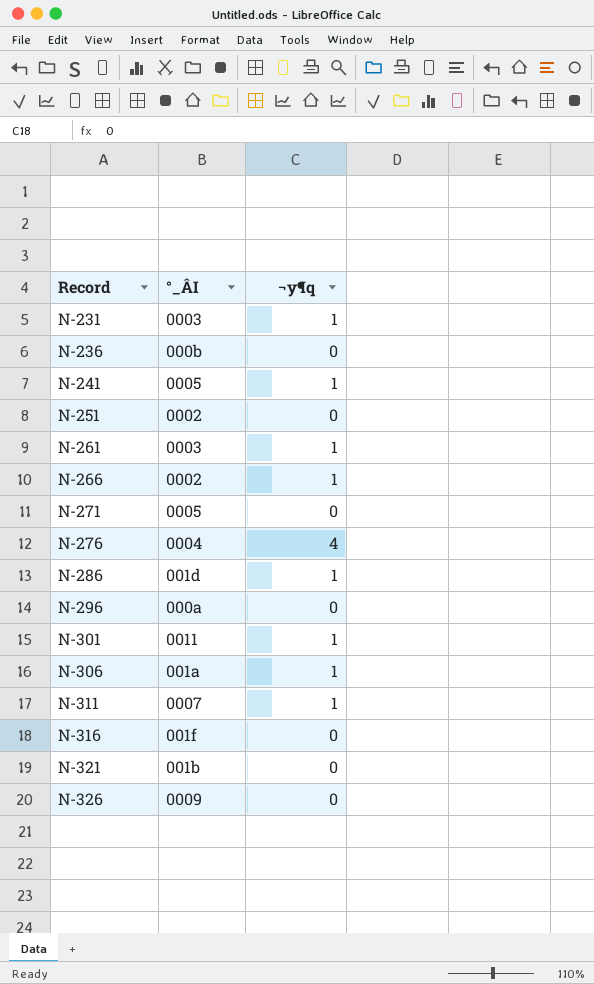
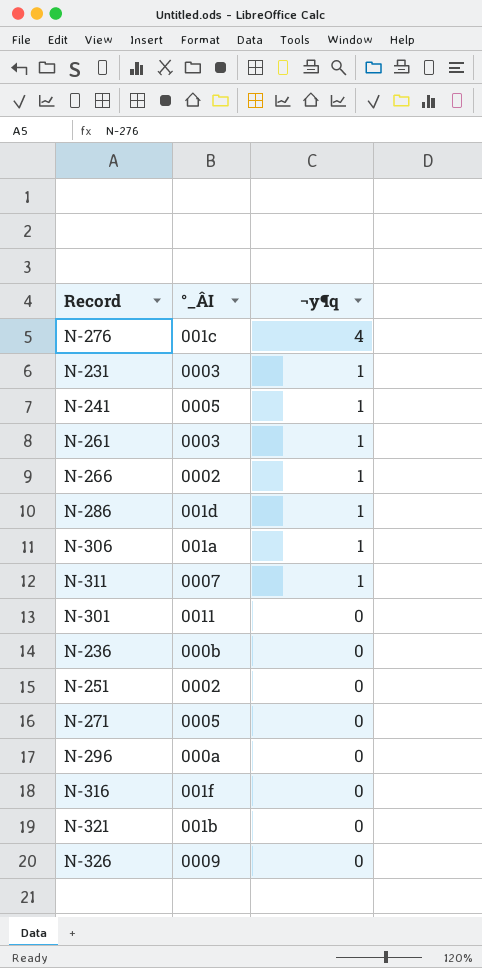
row order: Record ascending -> ¬y¶q descending
N-276 | °_ÂI: 0004 -> 001c
N-301 | ¬y¶q: 1 -> 0

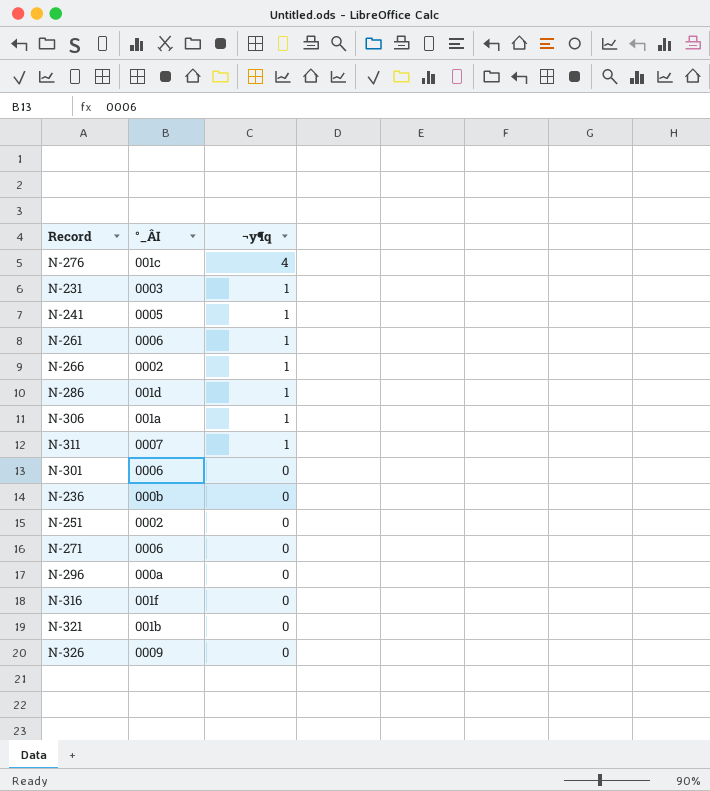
N-261 | °_ÂI: 0003 -> 0006
N-301 | °_ÂI: 0011 -> 0006
N-271 | °_ÂI: 0005 -> 0006

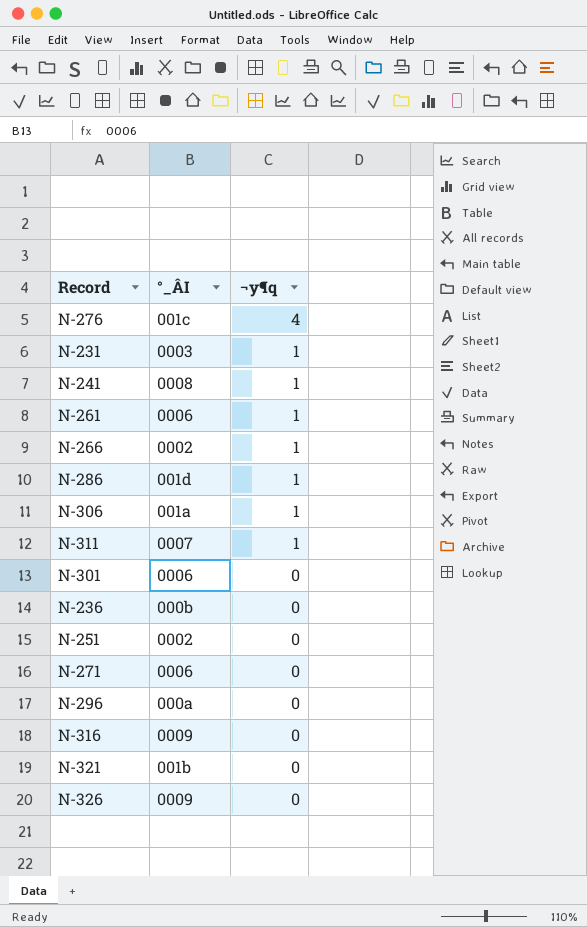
N-241 | °_ÂI: 0005 -> 0008
N-316 | °_ÂI: 001f -> 0009

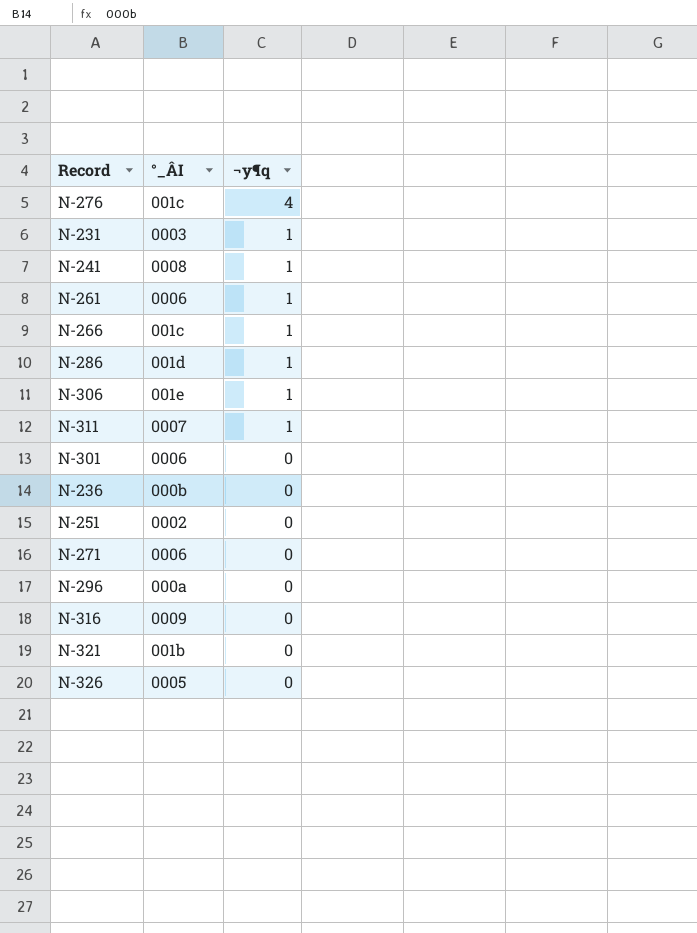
N-266 | °_ÂI: 0002 -> 001c
N-306 | °_ÂI: 001a -> 001e
N-326 | °_ÂI: 0009 -> 0005

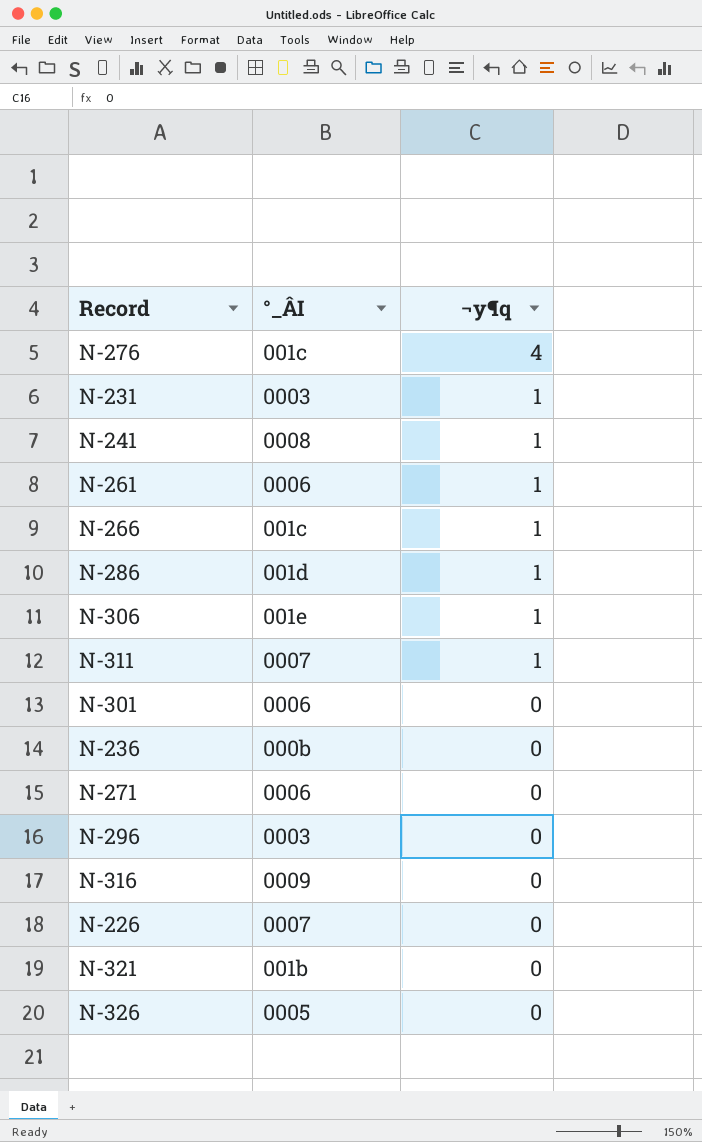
row N-251: 0002 | 0 -> none
N-296 | °_ÂI: 000a -> 0003
row N-226: none -> 0007 | 0

